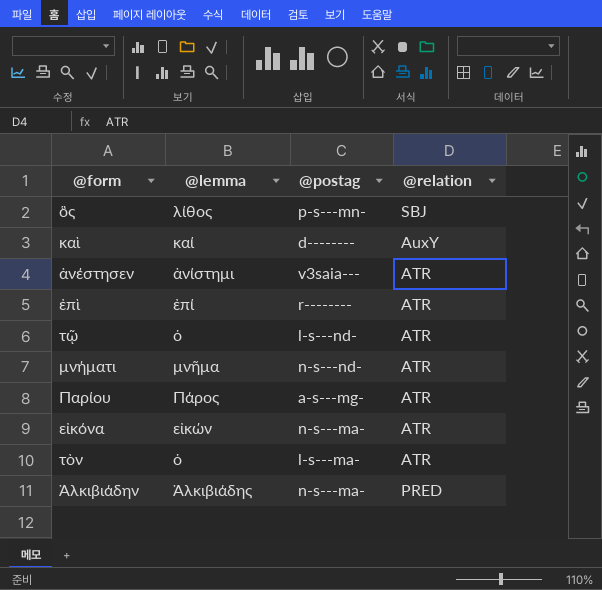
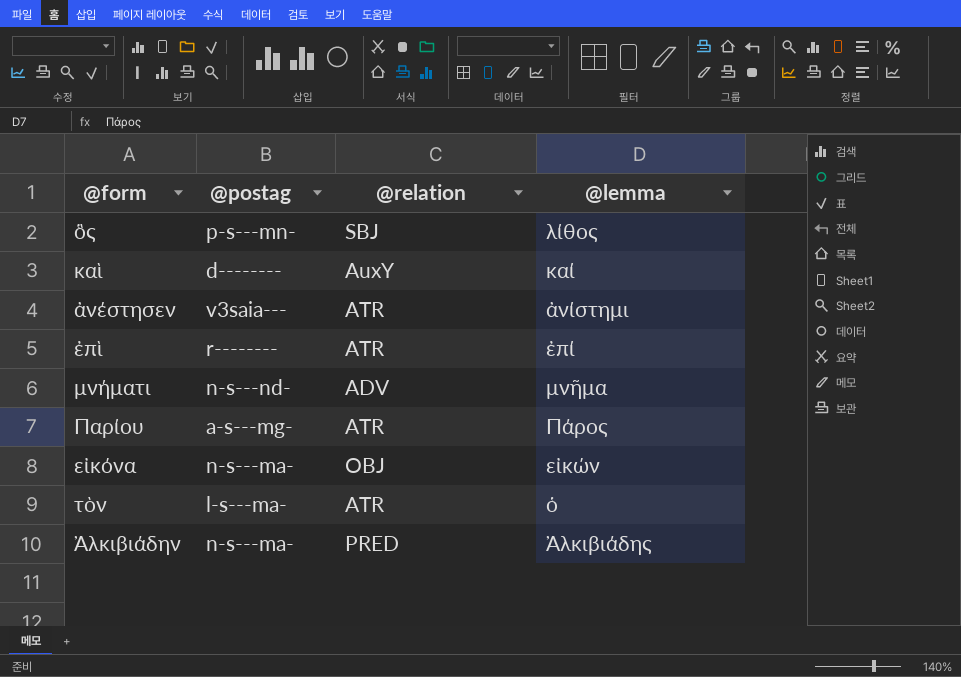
column @lemma | position: 2 -> 4
row τῷ: ὁ | l-s---nd- | ATR -> none
μνήματι | @relation: ATR -> ADV
εἰκόνα | @relation: ATR -> OBJ

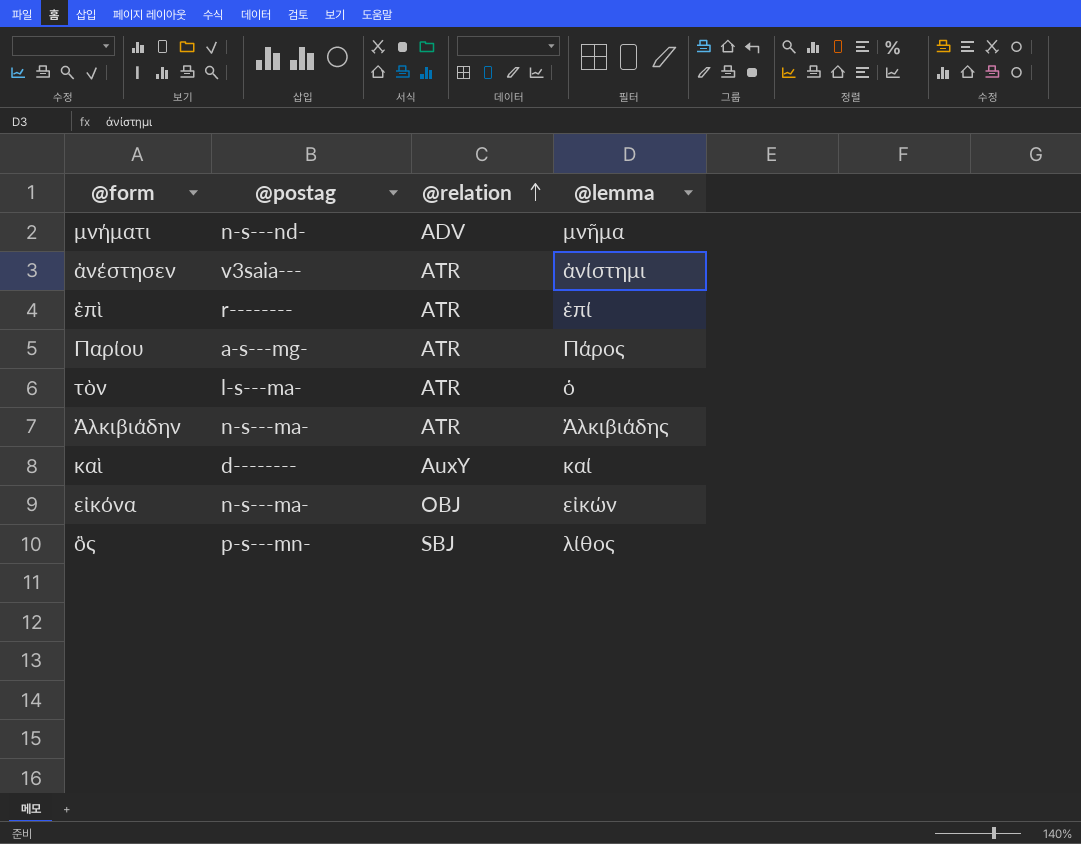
row order: none -> @relation ascending
Ἀλκιβιάδην | @relation: PRED -> ATR

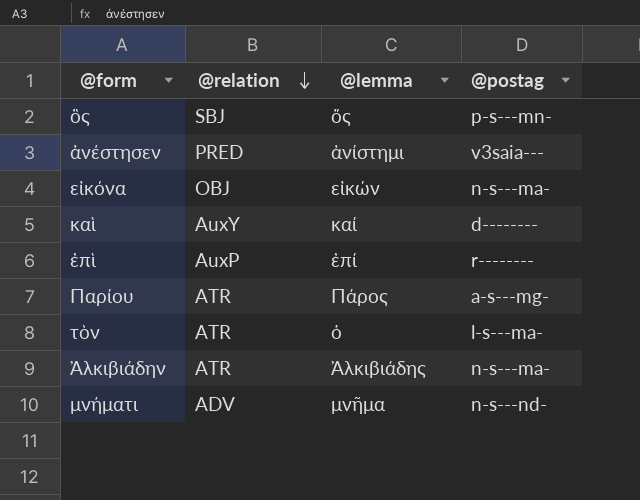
row order: @relation ascending -> @relation descending
column @postag | position: 2 -> 4
ὃς | @lemma: λίθος -> ὅς
ἀνέστησεν | @relation: ATR -> PRED
ἐπὶ | @relation: ATR -> AuxP

